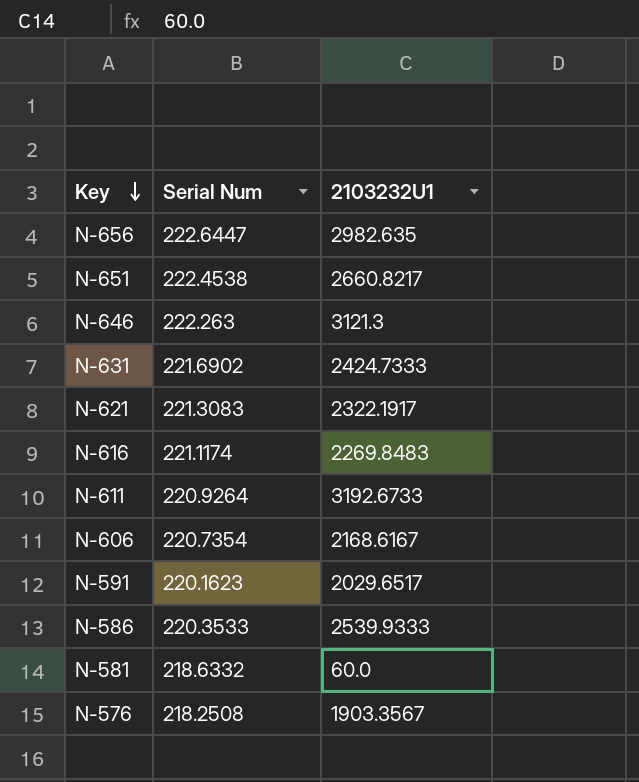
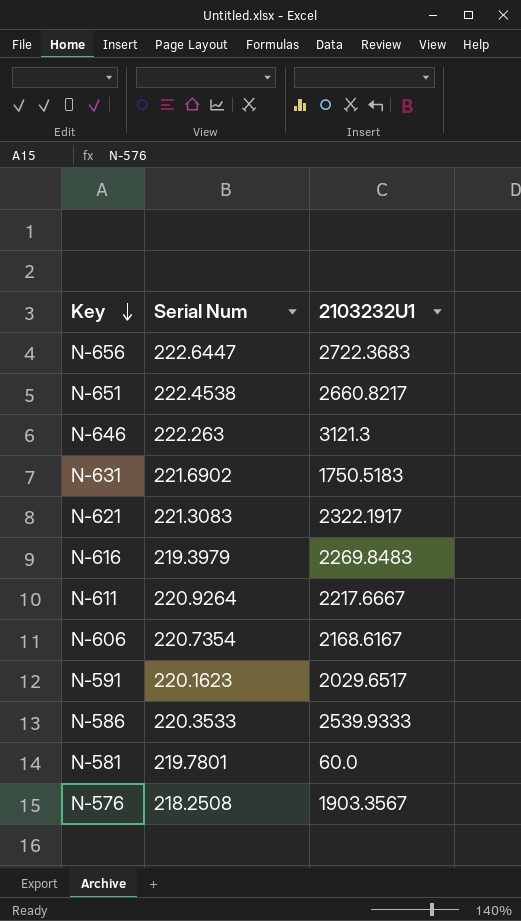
N-656 | 2103232U1: 2982.635 -> 2722.3683
N-631 | 2103232U1: 2424.7333 -> 1750.5183
N-616 | Serial Num: 221.1174 -> 219.3979
N-611 | 2103232U1: 3192.6733 -> 2217.6667
N-581 | Serial Num: 218.6332 -> 219.7801

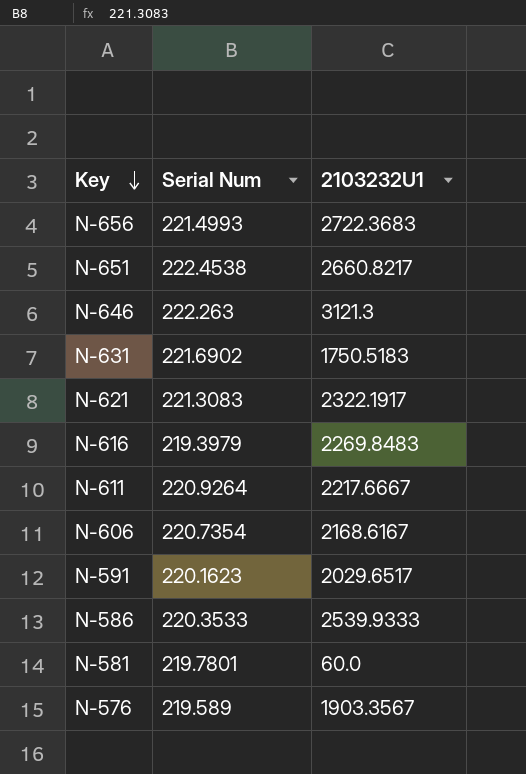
N-656 | Serial Num: 222.6447 -> 221.4993
N-576 | Serial Num: 218.2508 -> 219.589

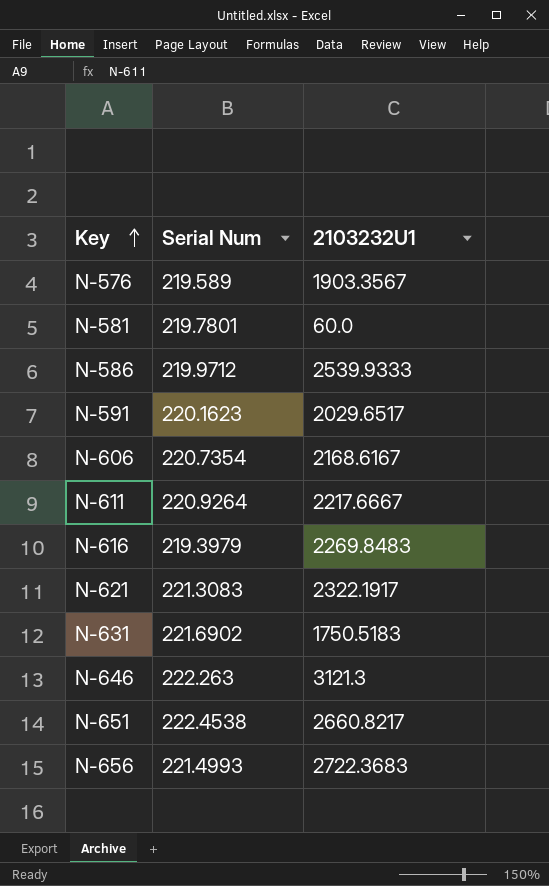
row order: Key descending -> Key ascending
N-586 | Serial Num: 220.3533 -> 219.9712

